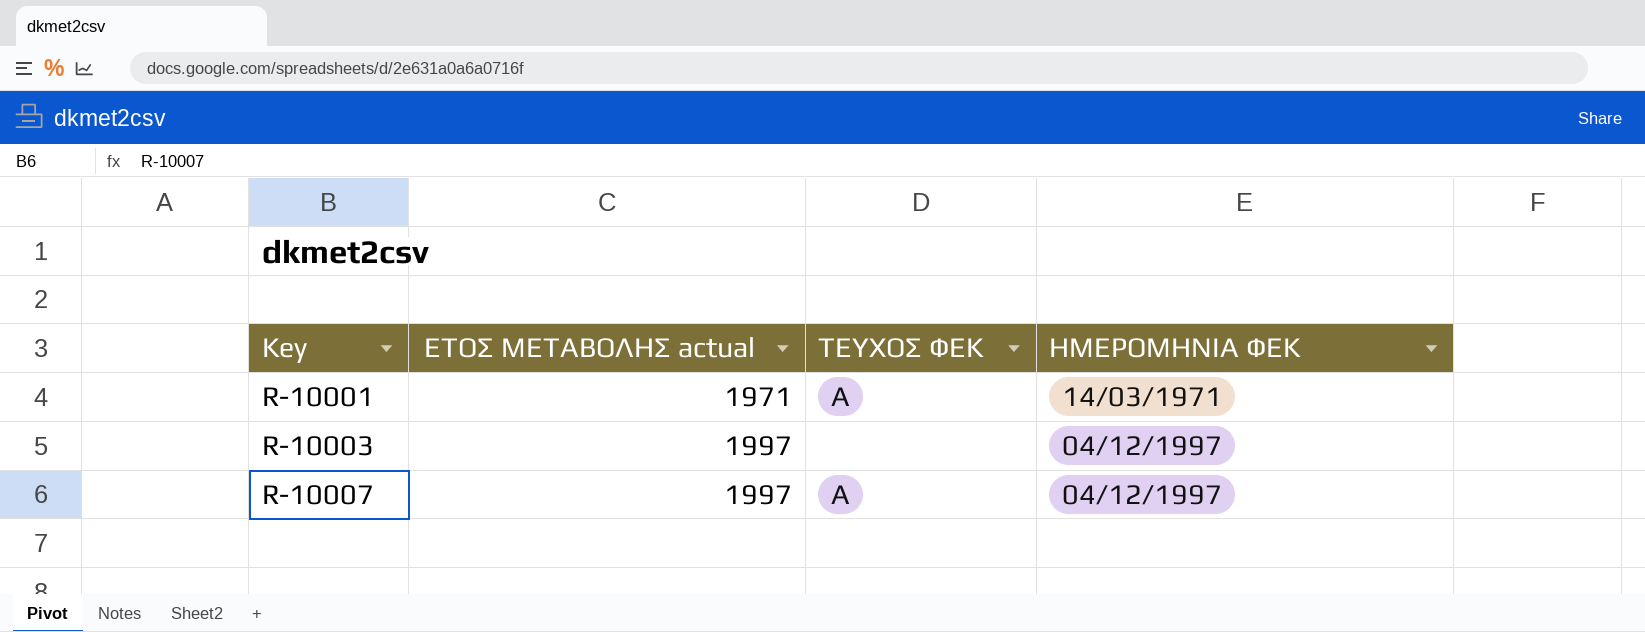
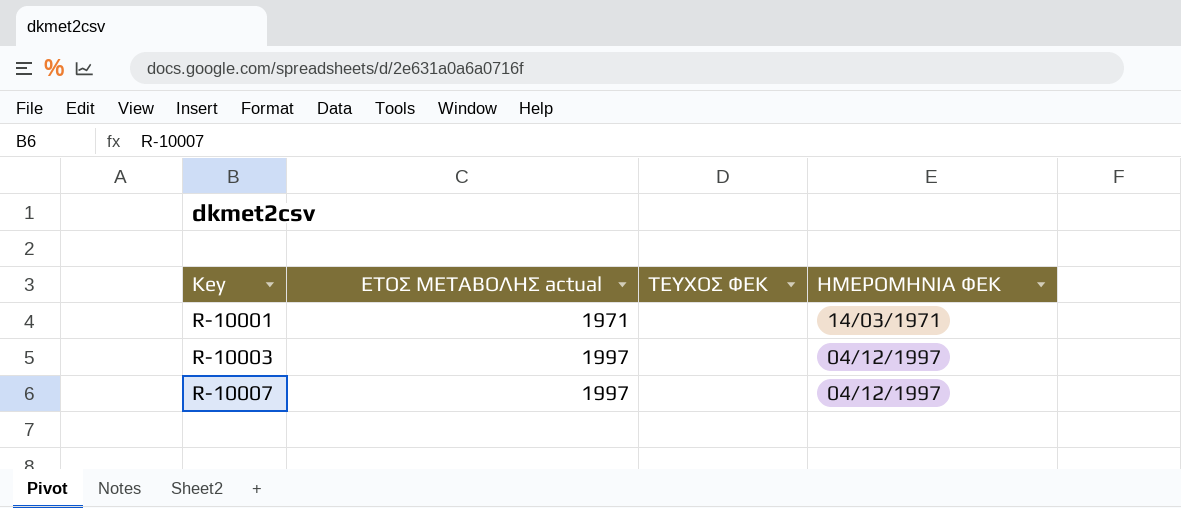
R-10001 | ΤΕΥΧΟΣ ΦΕΚ: Α -> none
R-10007 | ΤΕΥΧΟΣ ΦΕΚ: Α -> none

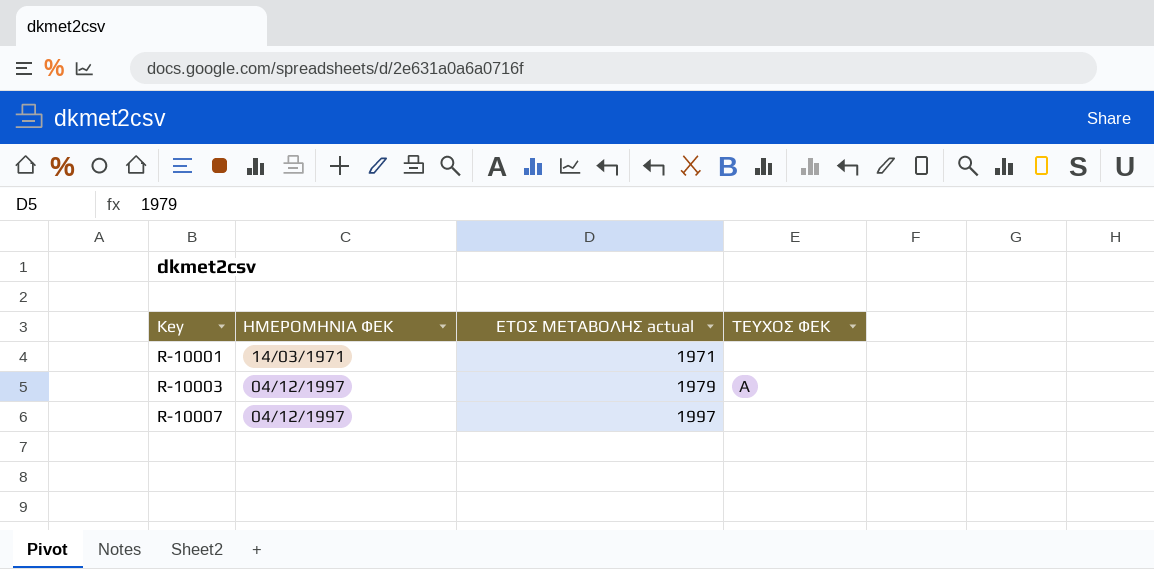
column ΗΜΕΡΟΜΗΝΙΑ ΦΕΚ | position: 4 -> 2
R-10003 | ΕΤΟΣ ΜΕΤΑΒΟΛΗΣ actual: 1997 -> 1979
R-10003 | ΤΕΥΧΟΣ ΦΕΚ: none -> Α

